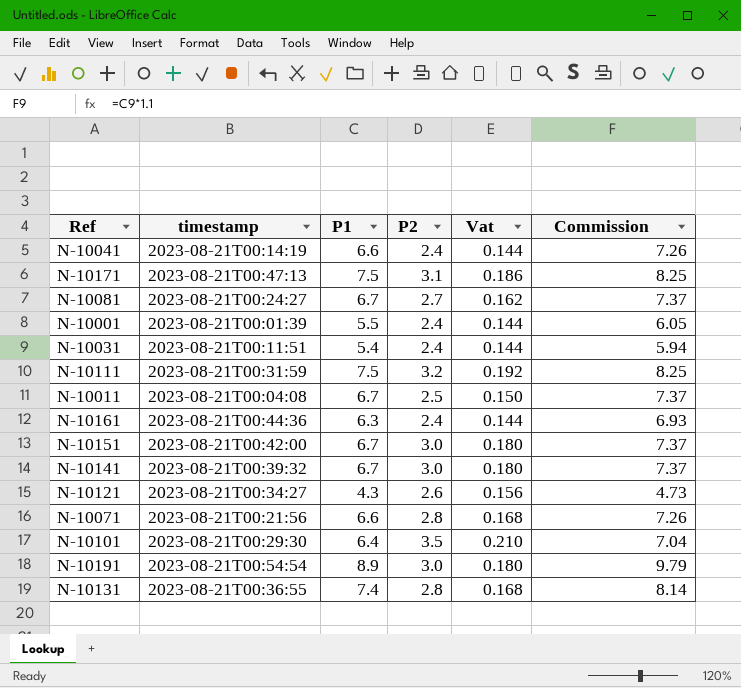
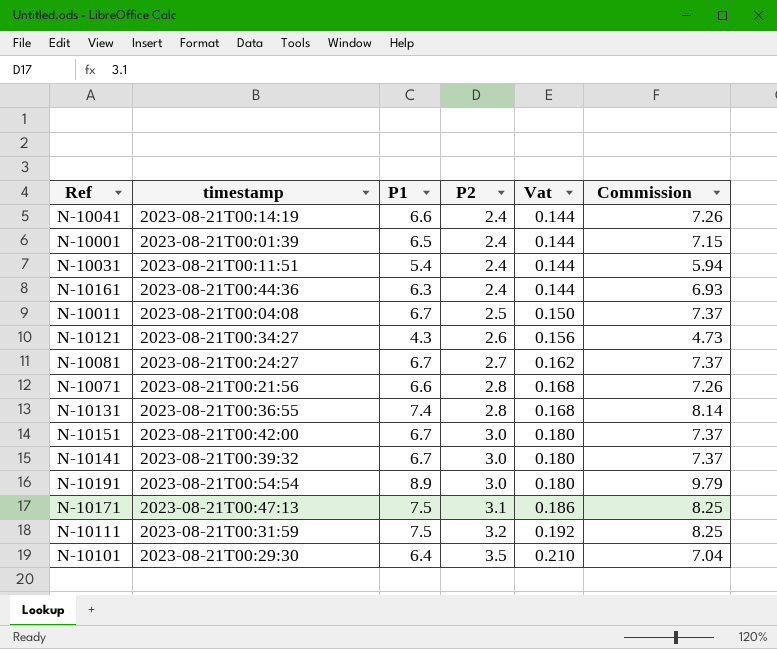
row order: none -> P2 ascending
N-10001 | P1: 5.5 -> 6.5
N-10001 | Commission: 6.05 -> 7.15

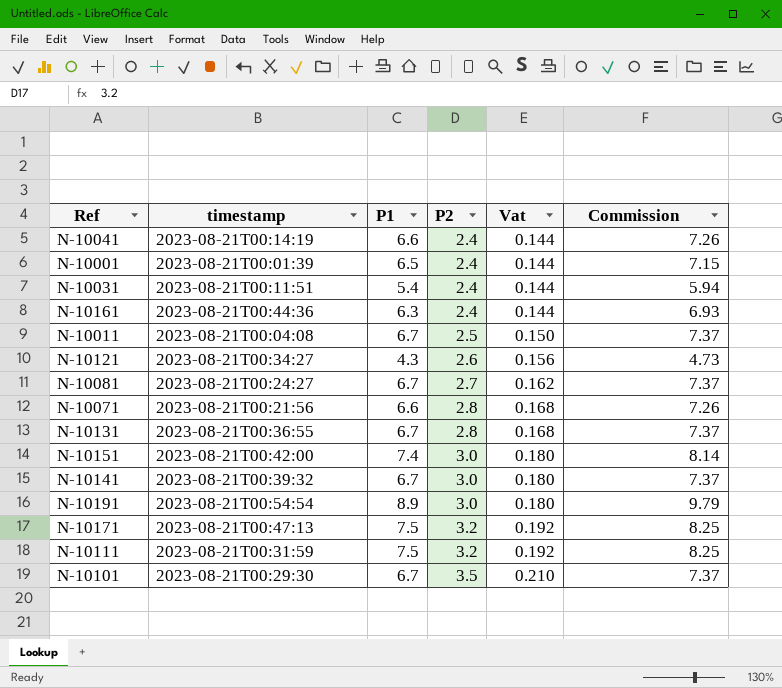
N-10131 | P1: 7.4 -> 6.7
N-10131 | Commission: 8.14 -> 7.37
N-10151 | P1: 6.7 -> 7.4
N-10151 | Commission: 7.37 -> 8.14
N-10171 | P2: 3.1 -> 3.2
N-10171 | Vat: 0.186 -> 0.192
N-10101 | P1: 6.4 -> 6.7
N-10101 | Commission: 7.04 -> 7.37

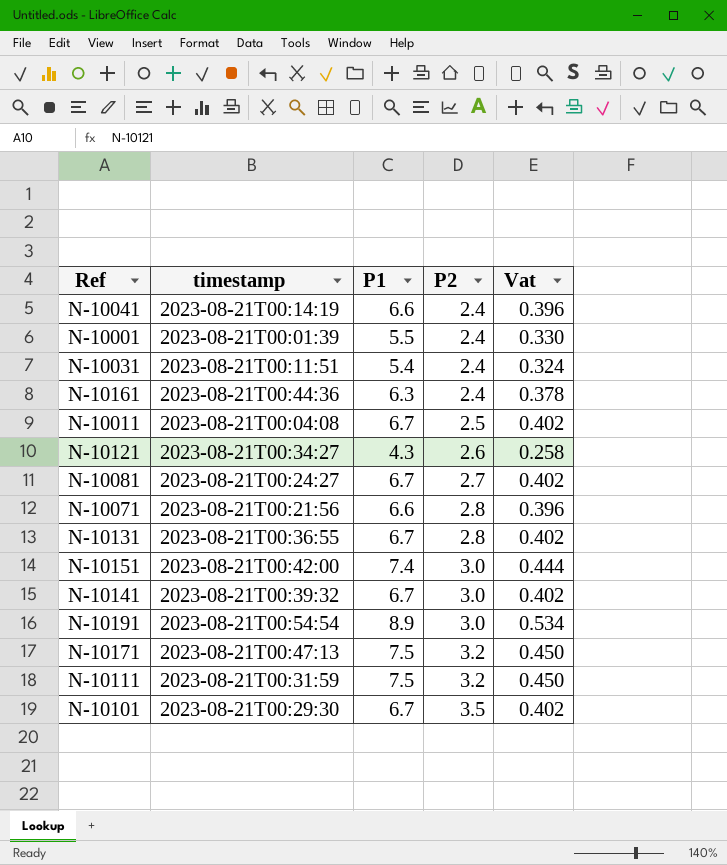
column Commission | formula: [P1] * 1.1 -> none
column Vat | formula: [P2] * 0.06 -> [P1] * 0.06
N-10001 | P1: 6.5 -> 5.5

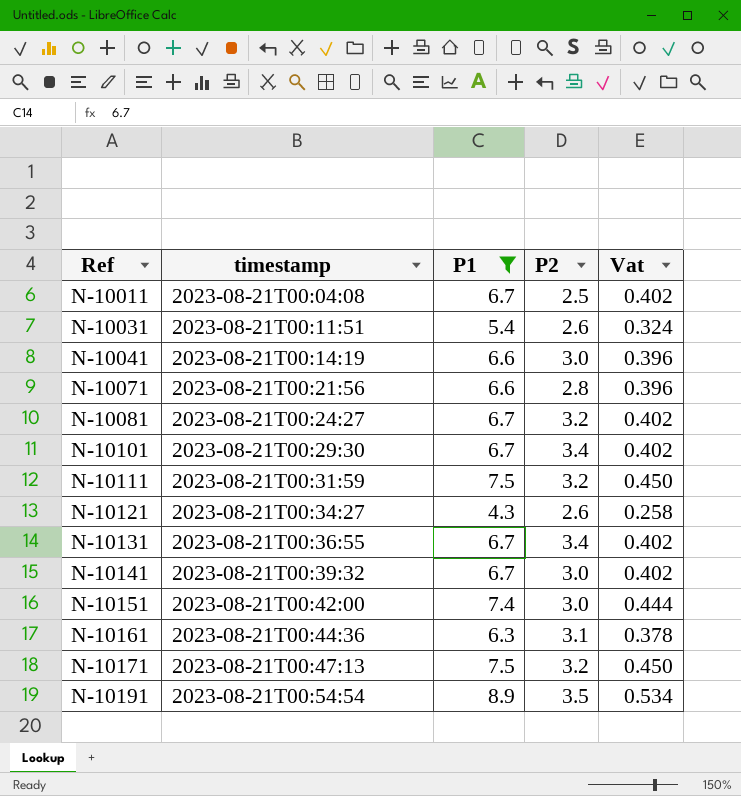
filter: none -> P1 != 5.5
row order: P2 ascending -> Ref ascending
N-10031 | P2: 2.4 -> 2.6
N-10041 | P2: 2.4 -> 3.0
N-10081 | P2: 2.7 -> 3.2
N-10101 | P2: 3.5 -> 3.4
N-10131 | P2: 2.8 -> 3.4
N-10161 | P2: 2.4 -> 3.1
N-10191 | P2: 3.0 -> 3.5

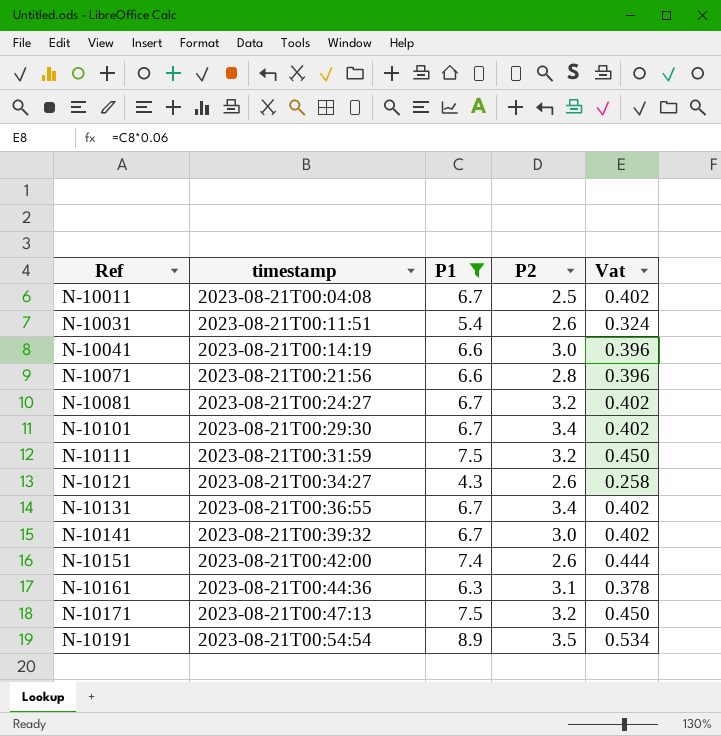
N-10151 | P2: 3.0 -> 2.6

